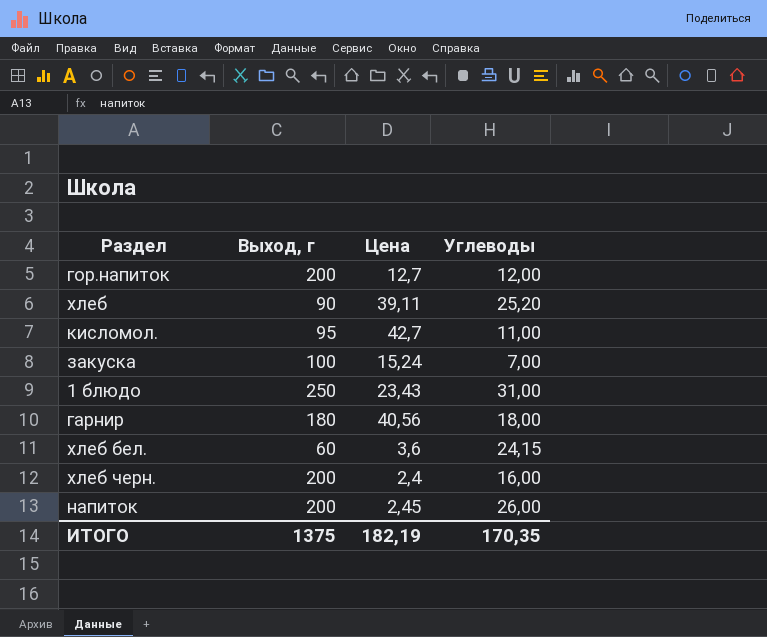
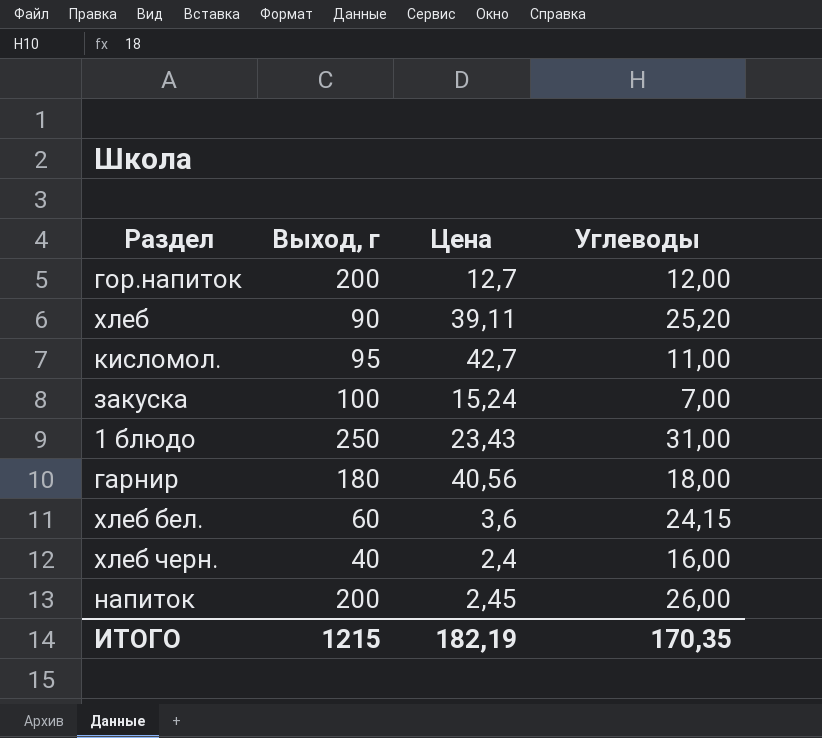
хлеб черн. | Выход, г: 200 -> 40
ИТОГО | Выход, г: 1375 -> 1215

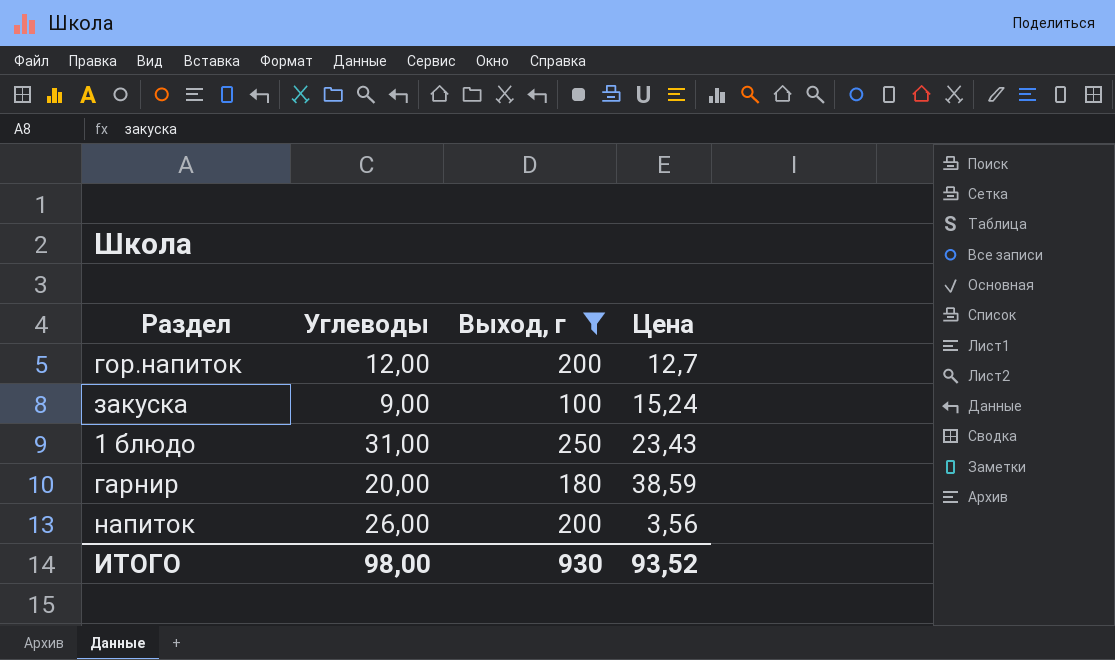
filter: none -> Выход, г >= 100
column Углеводы | position: 4 -> 2
закуска | Углеводы: 7,00 -> 9,00
гарнир | Углеводы: 18,00 -> 20,00
гарнир | Цена: 40,56 -> 38,59
напиток | Цена: 2,45 -> 3,56
ИТОГО | Углеводы: 170,35 -> 98,00
ИТОГО | Выход, г: 1215 -> 930
ИТОГО | Цена: 182,19 -> 93,52

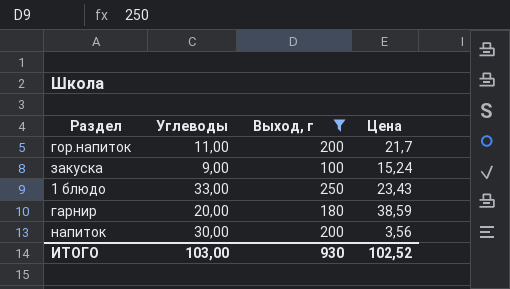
гор.напиток | Углеводы: 12,00 -> 11,00
гор.напиток | Цена: 12,7 -> 21,7
1 блюдо | Углеводы: 31,00 -> 33,00
напиток | Углеводы: 26,00 -> 30,00
ИТОГО | Углеводы: 98,00 -> 103,00
ИТОГО | Цена: 93,52 -> 102,52

